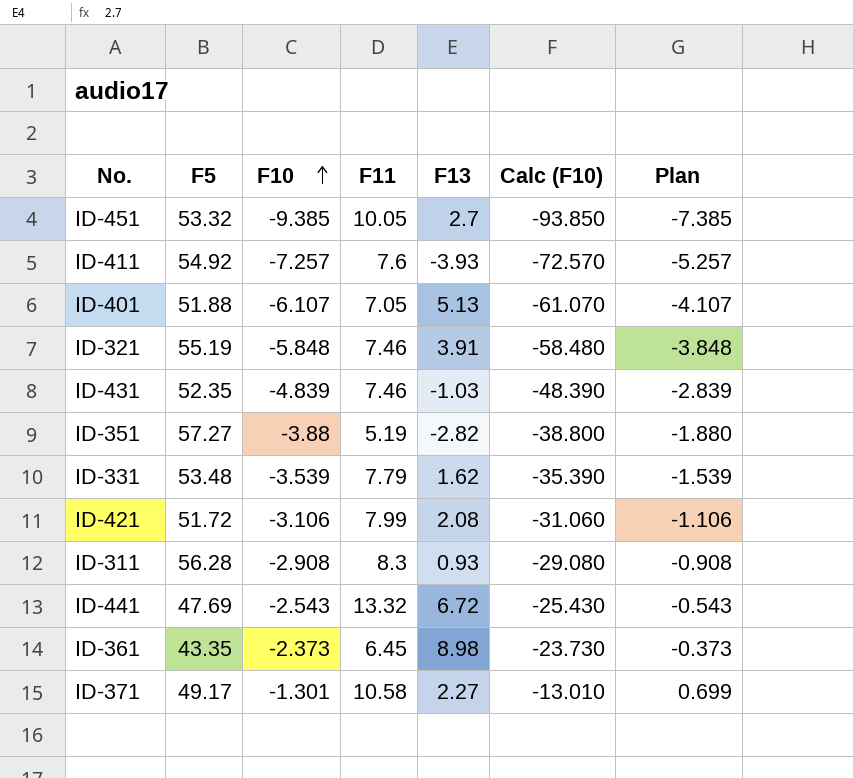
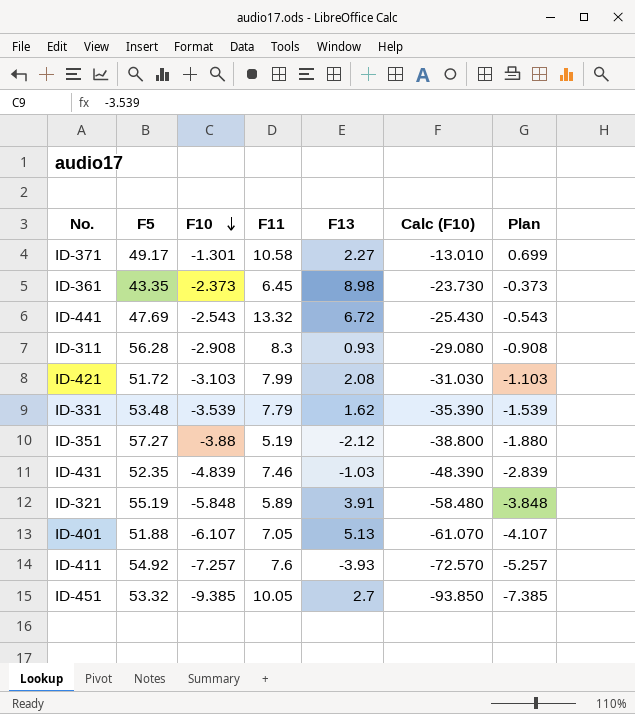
row order: F10 ascending -> F10 descending
ID-421 | F10: -3.106 -> -3.103
ID-421 | Calc (F10): -31.060 -> -31.030
ID-421 | Plan: -1.106 -> -1.103
ID-351 | F13: -2.82 -> -2.12
ID-321 | F11: 7.46 -> 5.89

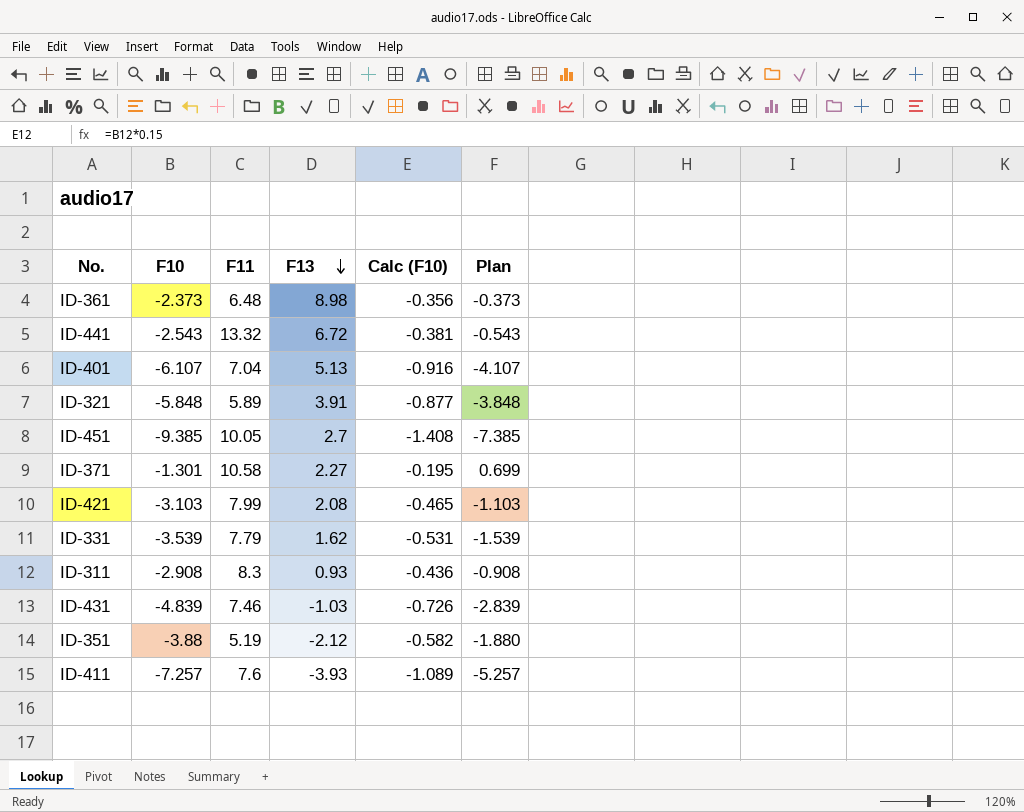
row order: F10 descending -> F13 descending
column F5 | position: 2 -> none
column Calc (F10) | formula: [F10] * 10 -> [F10] * 0.15
ID-361 | F11: 6.45 -> 6.48
ID-401 | F11: 7.05 -> 7.04

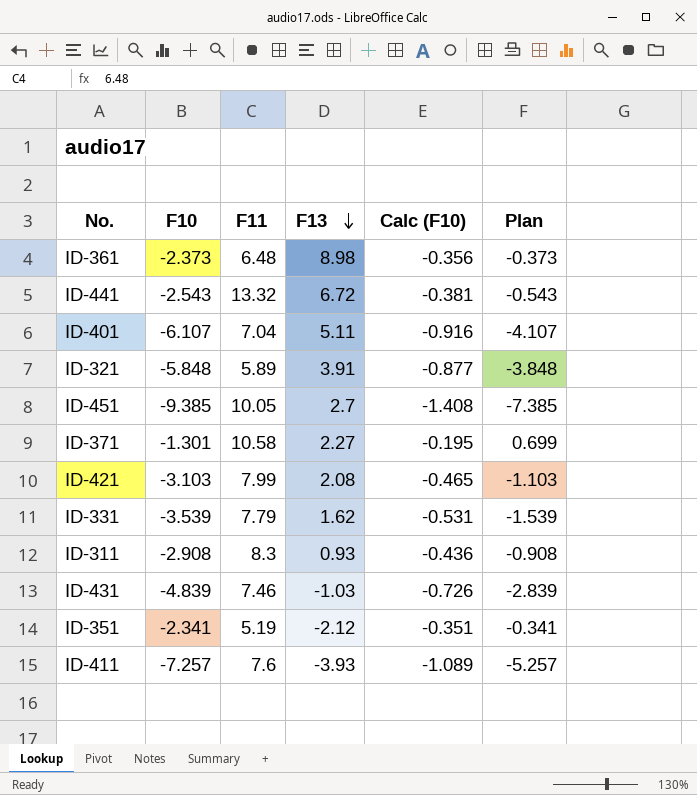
ID-401 | F13: 5.13 -> 5.11
ID-351 | F10: -3.88 -> -2.341
ID-351 | Calc (F10): -0.582 -> -0.351
ID-351 | Plan: -1.880 -> -0.341

